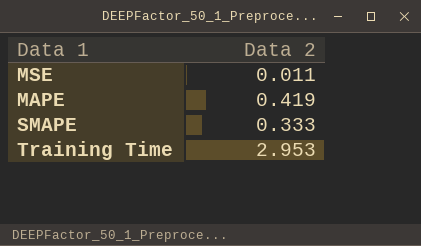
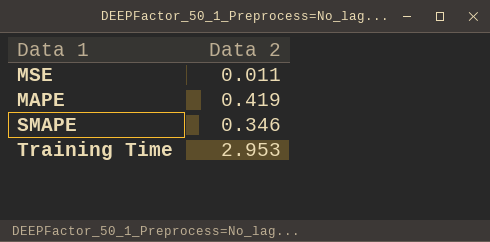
SMAPE | Data 2: 0.333 -> 0.346

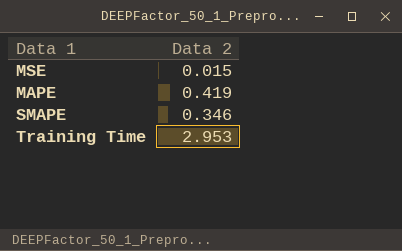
MSE | Data 2: 0.011 -> 0.015

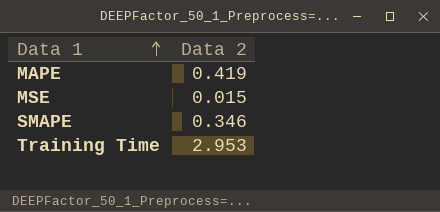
row order: none -> Data 1 ascending

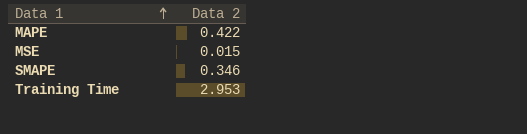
MAPE | Data 2: 0.419 -> 0.422

